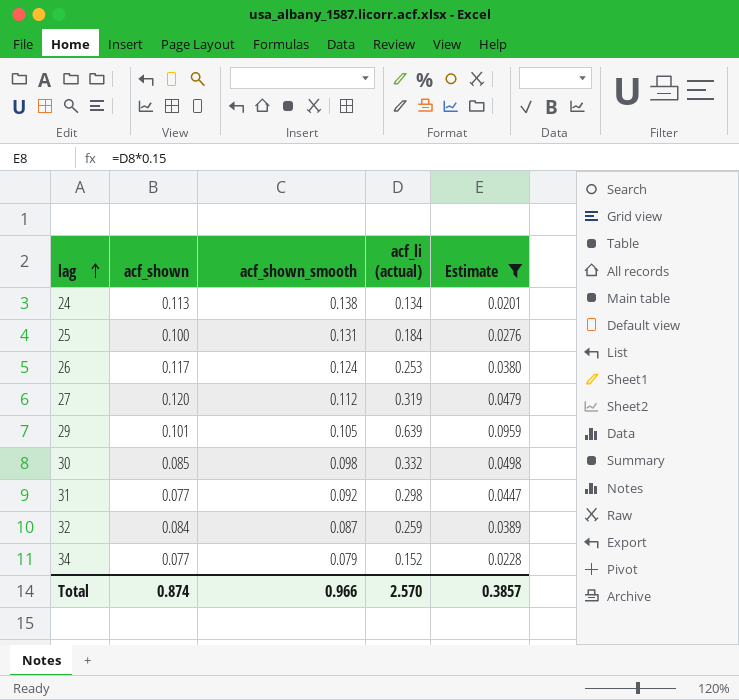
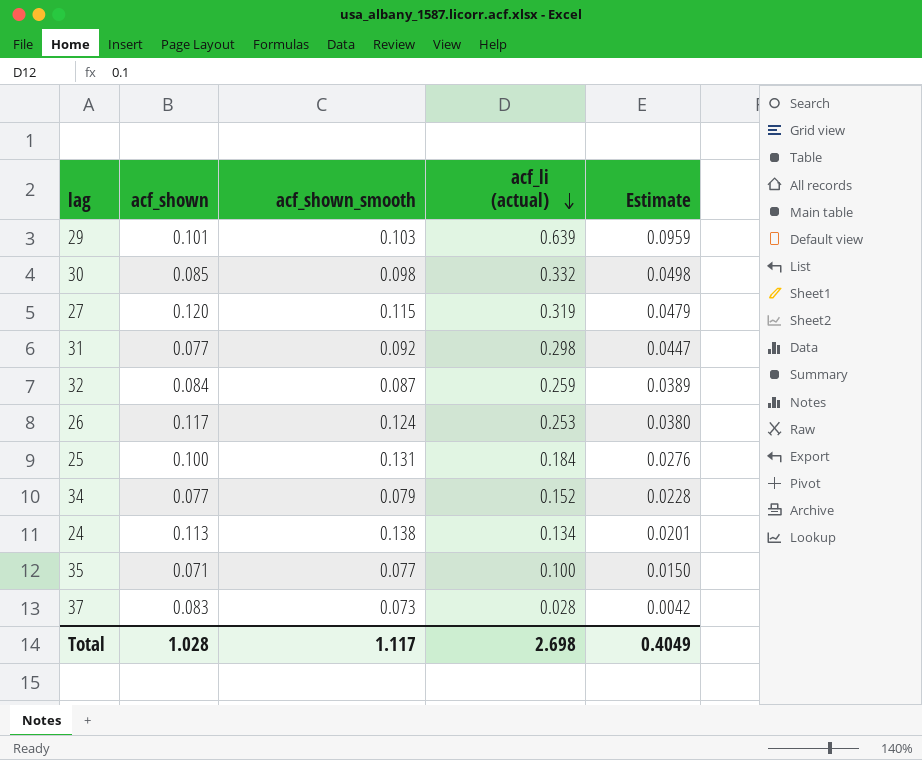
filter: Estimate >= 0.0201 -> none
row order: lag ascending -> acf_li (actual) descending
29 | acf_shown_smooth: 0.105 -> 0.103
27 | acf_shown_smooth: 0.112 -> 0.115
Total | acf_shown: 0.874 -> 1.028
Total | acf_shown_smooth: 0.966 -> 1.117
Total | acf_li (actual): 2.570 -> 2.698
Total | Estimate: 0.3857 -> 0.4049

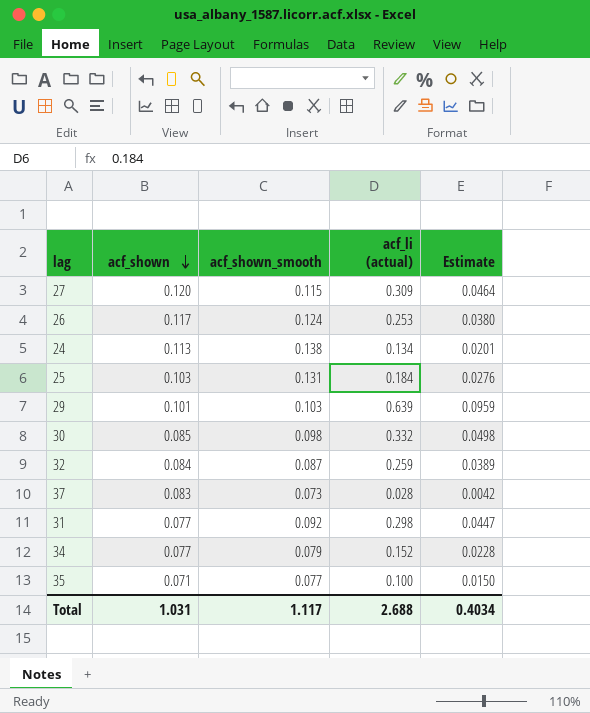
row order: acf_li (actual) descending -> acf_shown descending
27 | acf_li (actual): 0.319 -> 0.309
27 | Estimate: 0.0479 -> 0.0464
25 | acf_shown: 0.100 -> 0.103
Total | acf_shown: 1.028 -> 1.031
Total | acf_li (actual): 2.698 -> 2.688
Total | Estimate: 0.4049 -> 0.4034

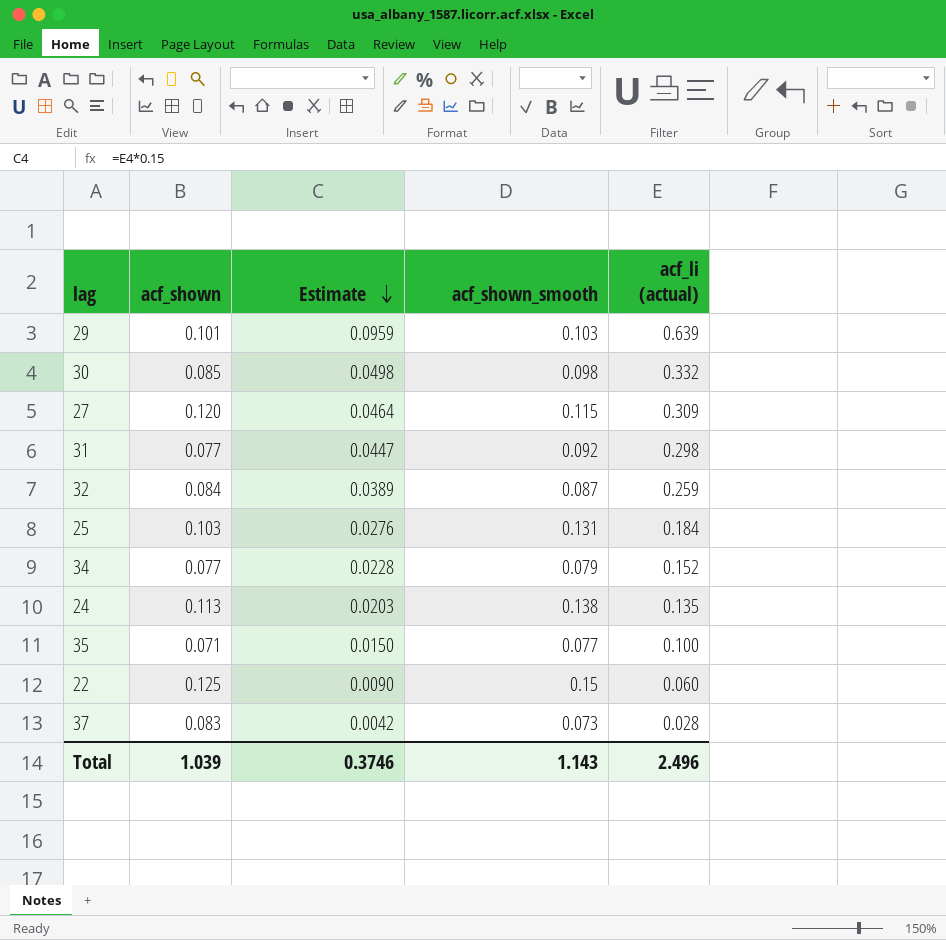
row order: acf_shown descending -> Estimate descending
column Estimate | position: 5 -> 3
row 26: 0.117 | 0.124 | 0.253 | 0.0380 -> none
24 | Estimate: 0.0201 -> 0.0203
24 | acf_li (actual): 0.134 -> 0.135
row 22: none -> 0.125 | 0.0090 | 0.15 | 0.060
Total | acf_shown: 1.031 -> 1.039
Total | Estimate: 0.4034 -> 0.3746
Total | acf_shown_smooth: 1.117 -> 1.143
Total | acf_li (actual): 2.688 -> 2.496

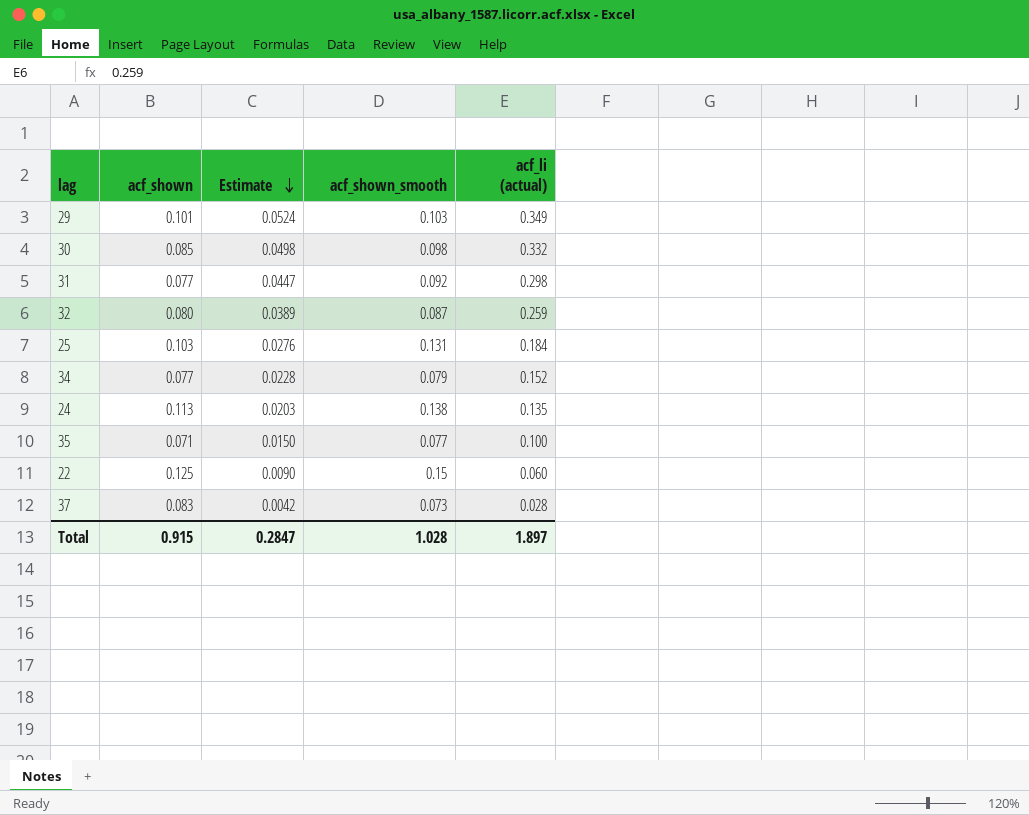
row 27: 0.120 | 0.0464 | 0.115 | 0.309 -> none
29 | Estimate: 0.0959 -> 0.0524
29 | acf_li (actual): 0.639 -> 0.349
32 | acf_shown: 0.084 -> 0.080
Total | acf_shown: 1.039 -> 0.915
Total | Estimate: 0.3746 -> 0.2847
Total | acf_shown_smooth: 1.143 -> 1.028
Total | acf_li (actual): 2.496 -> 1.897

